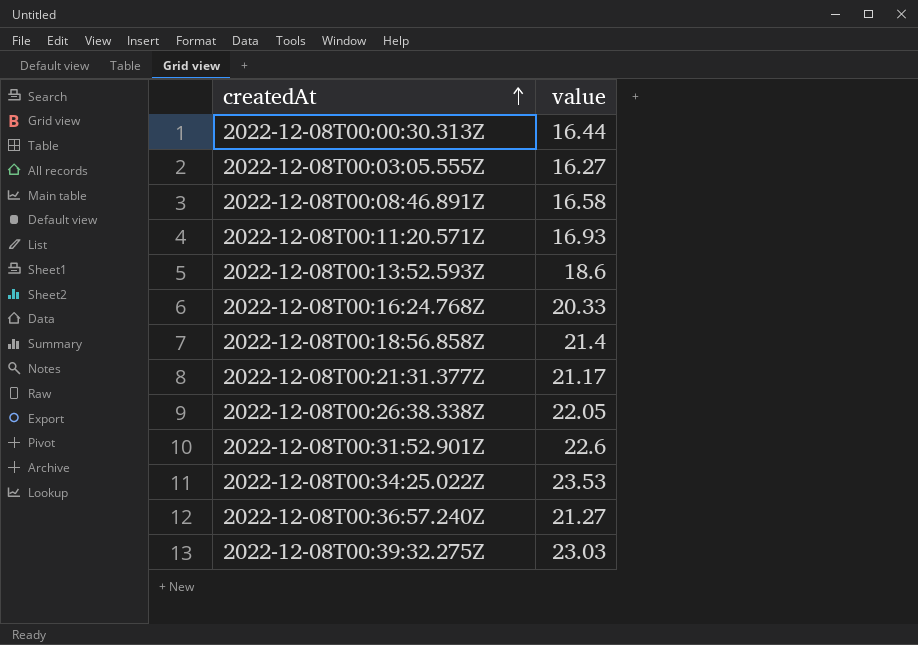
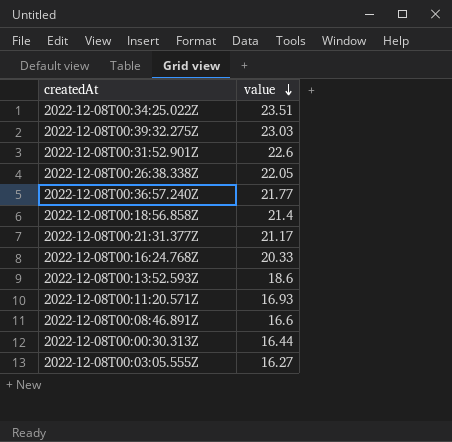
row order: createdAt ascending -> value descending
2022-12-08T00:34:25.022Z | value: 23.53 -> 23.51
2022-12-08T00:36:57.240Z | value: 21.27 -> 21.77
2022-12-08T00:08:46.891Z | value: 16.58 -> 16.6

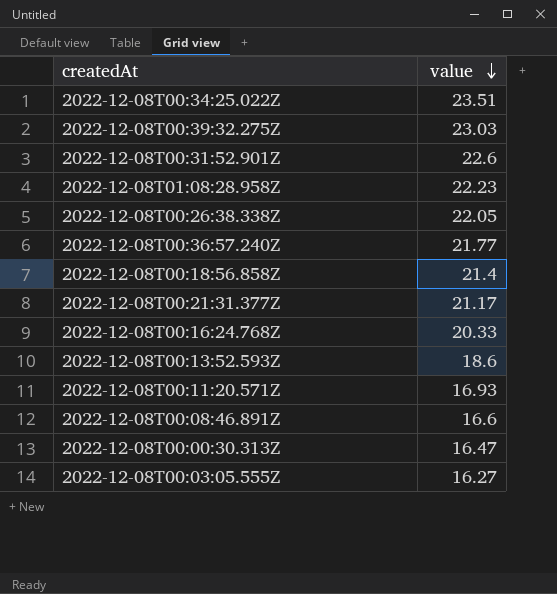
row 2022-12-08T01:08:28.958Z: none -> 22.23
2022-12-08T00:00:30.313Z | value: 16.44 -> 16.47

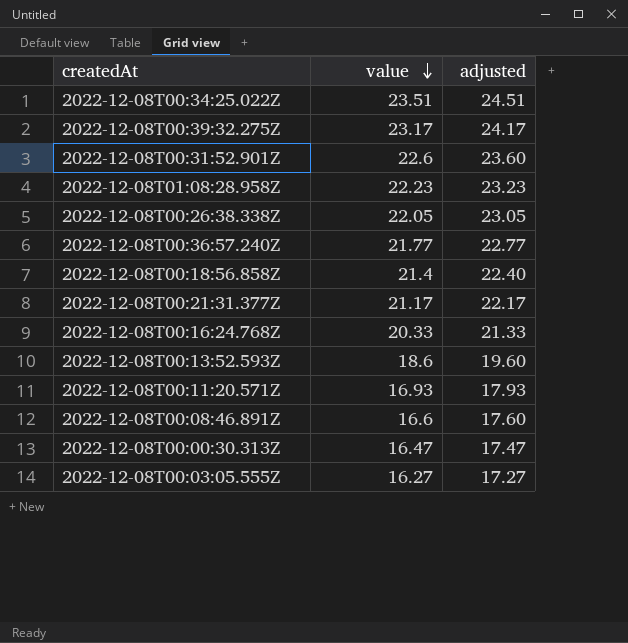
column adjusted | formula: none -> [value] + 1
2022-12-08T00:39:32.275Z | value: 23.03 -> 23.17

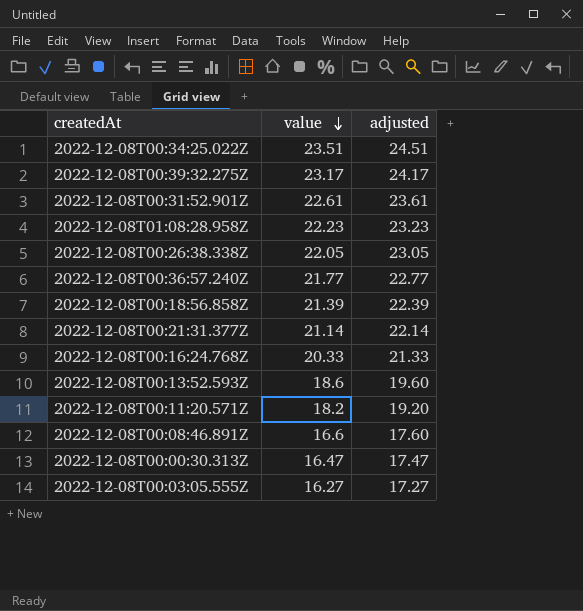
2022-12-08T00:31:52.901Z | value: 22.6 -> 22.61
2022-12-08T00:31:52.901Z | adjusted: 23.60 -> 23.61
2022-12-08T00:18:56.858Z | value: 21.4 -> 21.39
2022-12-08T00:18:56.858Z | adjusted: 22.40 -> 22.39
2022-12-08T00:21:31.377Z | value: 21.17 -> 21.14
2022-12-08T00:21:31.377Z | adjusted: 22.17 -> 22.14
2022-12-08T00:11:20.571Z | value: 16.93 -> 18.2
2022-12-08T00:11:20.571Z | adjusted: 17.93 -> 19.20

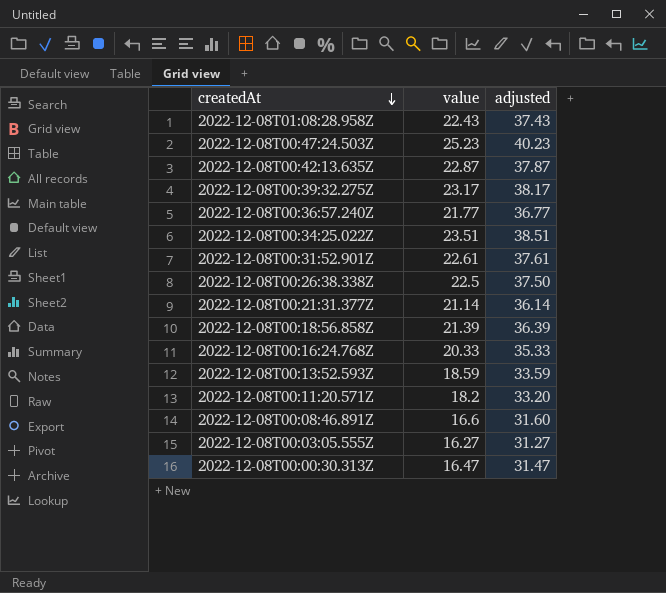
row order: value descending -> createdAt descending
column adjusted | formula: [value] + 1 -> [value] + 15
2022-12-08T01:08:28.958Z | value: 22.23 -> 22.43
row 2022-12-08T00:47:24.503Z: none -> 25.23 | 40.23
row 2022-12-08T00:42:13.635Z: none -> 22.87 | 37.87
2022-12-08T00:26:38.338Z | value: 22.05 -> 22.5
2022-12-08T00:13:52.593Z | value: 18.6 -> 18.59

